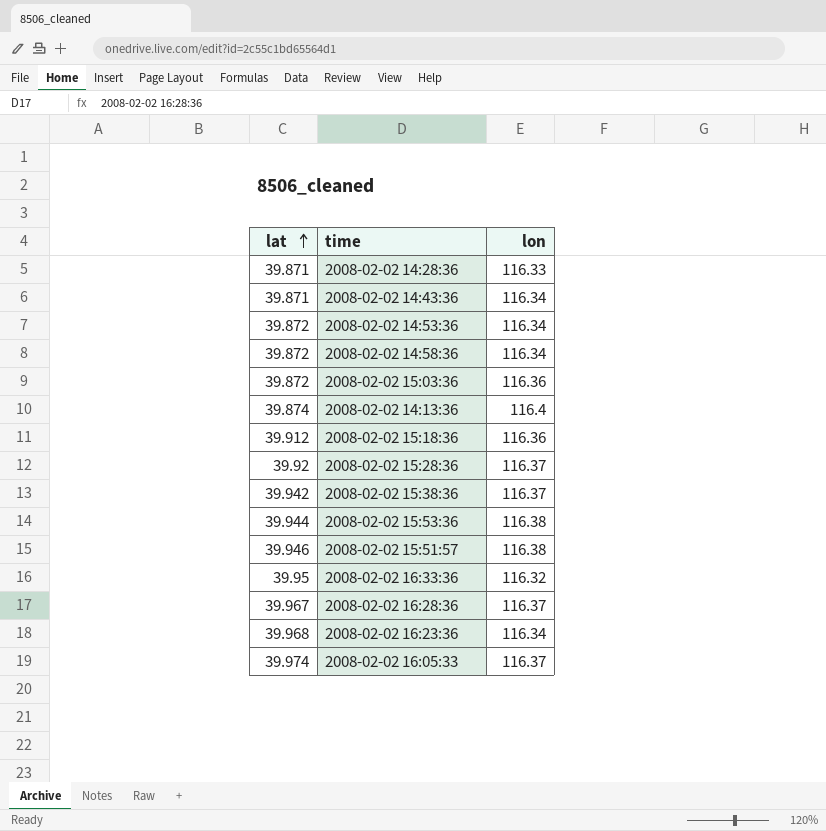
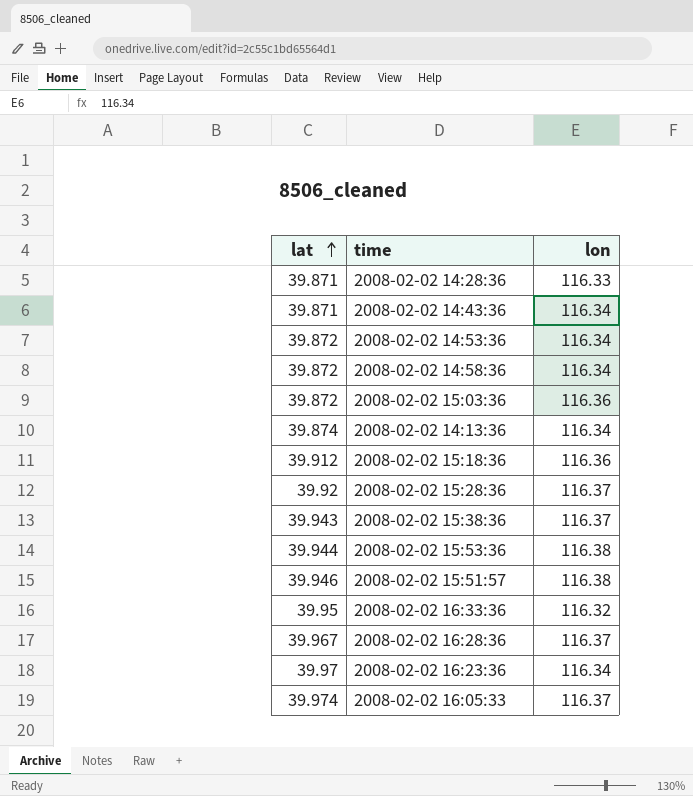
2008-02-02 14:13:36 | lon: 116.4 -> 116.34
2008-02-02 15:38:36 | lat: 39.942 -> 39.943
2008-02-02 16:23:36 | lat: 39.968 -> 39.97

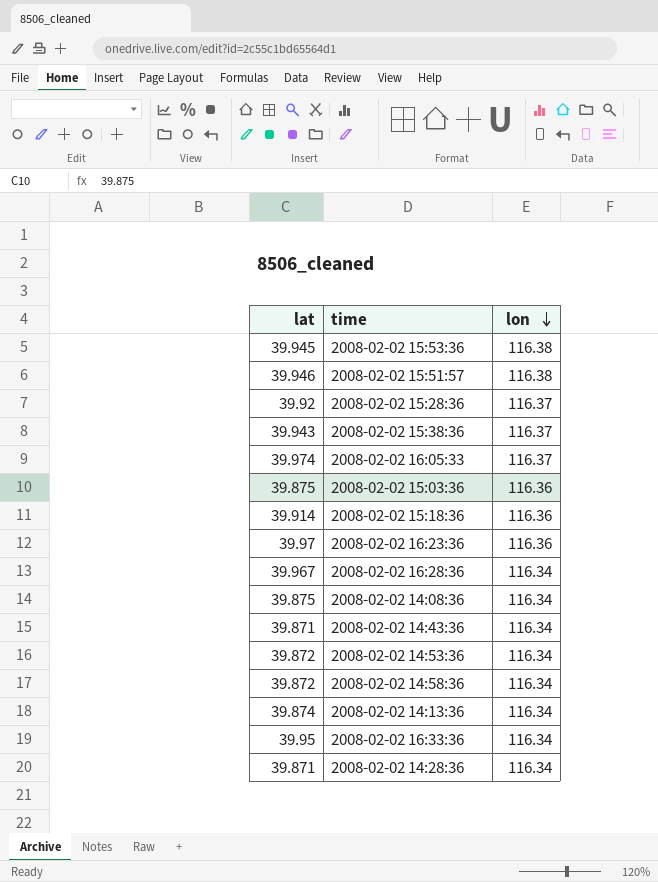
row order: lat ascending -> lon descending
2008-02-02 15:53:36 | lat: 39.944 -> 39.945
2008-02-02 15:03:36 | lat: 39.872 -> 39.875
2008-02-02 15:18:36 | lat: 39.912 -> 39.914
2008-02-02 16:23:36 | lon: 116.34 -> 116.36
2008-02-02 16:28:36 | lon: 116.37 -> 116.34
row 2008-02-02 14:08:36: none -> 39.875 | 116.34
2008-02-02 16:33:36 | lon: 116.32 -> 116.34
2008-02-02 14:28:36 | lon: 116.33 -> 116.34

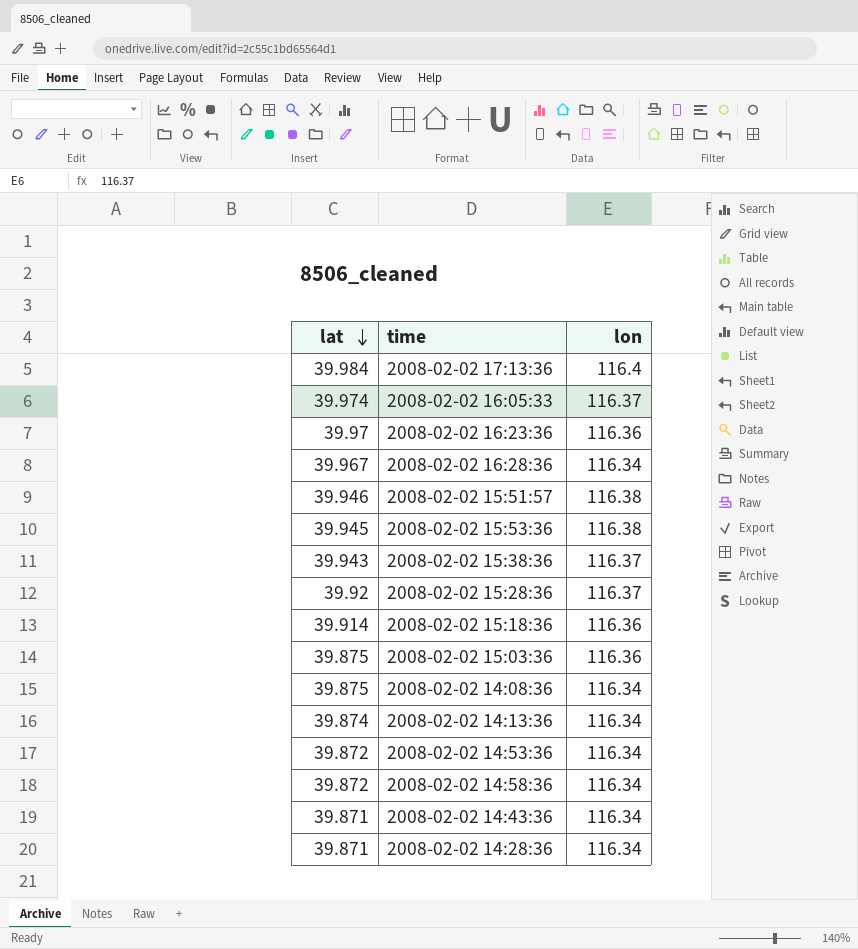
row order: lon descending -> lat descending
row 2008-02-02 16:33:36: 39.95 | 116.34 -> none
row 2008-02-02 17:13:36: none -> 39.984 | 116.4

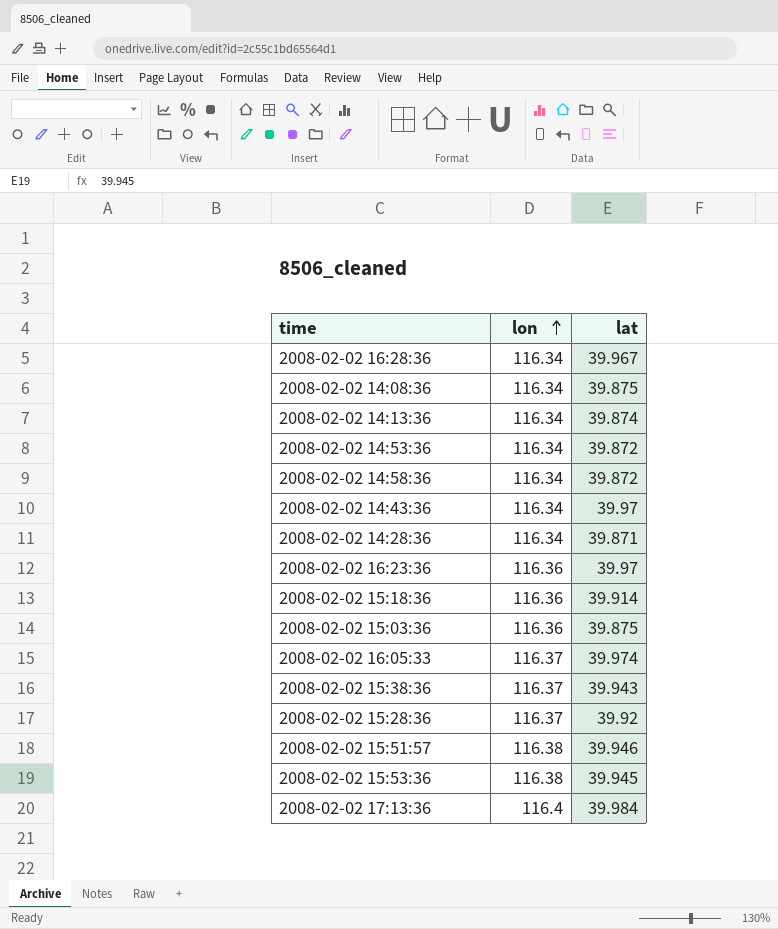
row order: lat descending -> lon ascending
column lat | position: 1 -> 3
2008-02-02 14:43:36 | lat: 39.871 -> 39.97

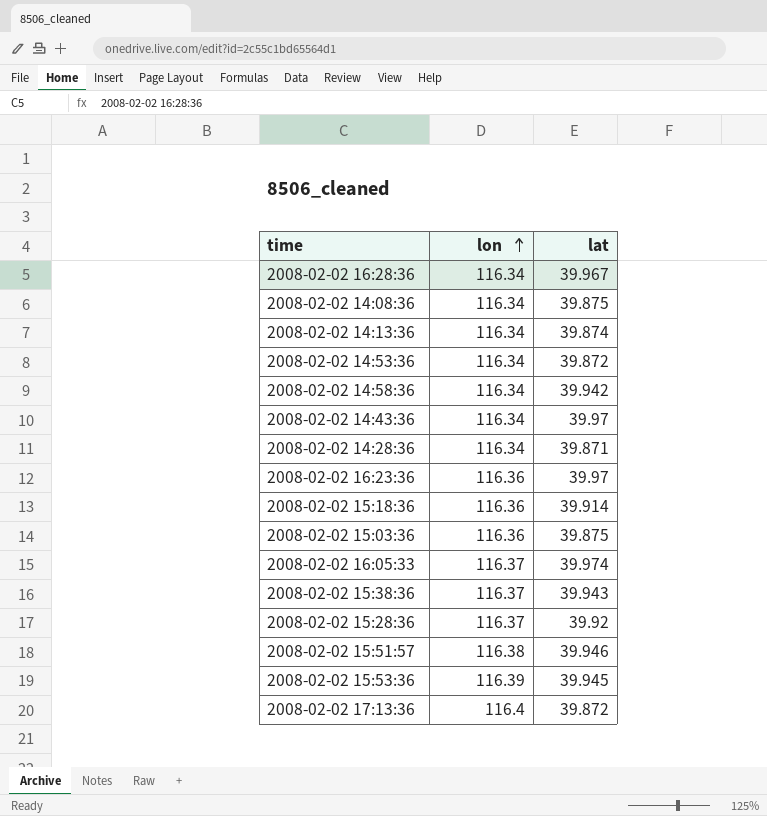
2008-02-02 14:58:36 | lat: 39.872 -> 39.942
2008-02-02 15:53:36 | lon: 116.38 -> 116.39
2008-02-02 17:13:36 | lat: 39.984 -> 39.872

